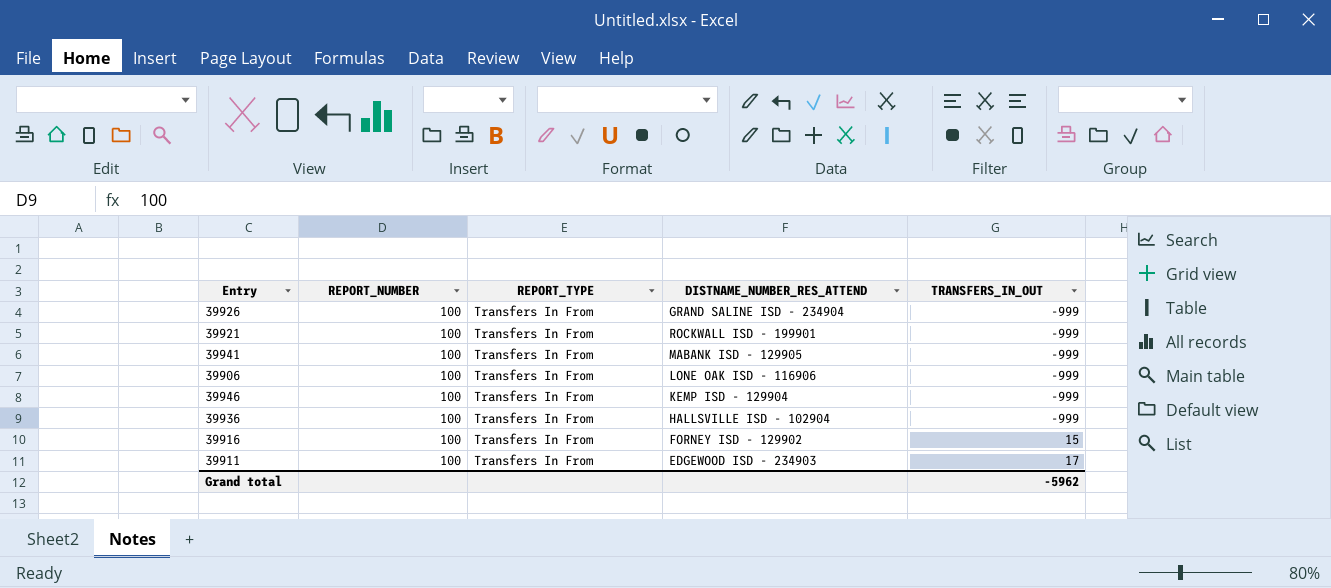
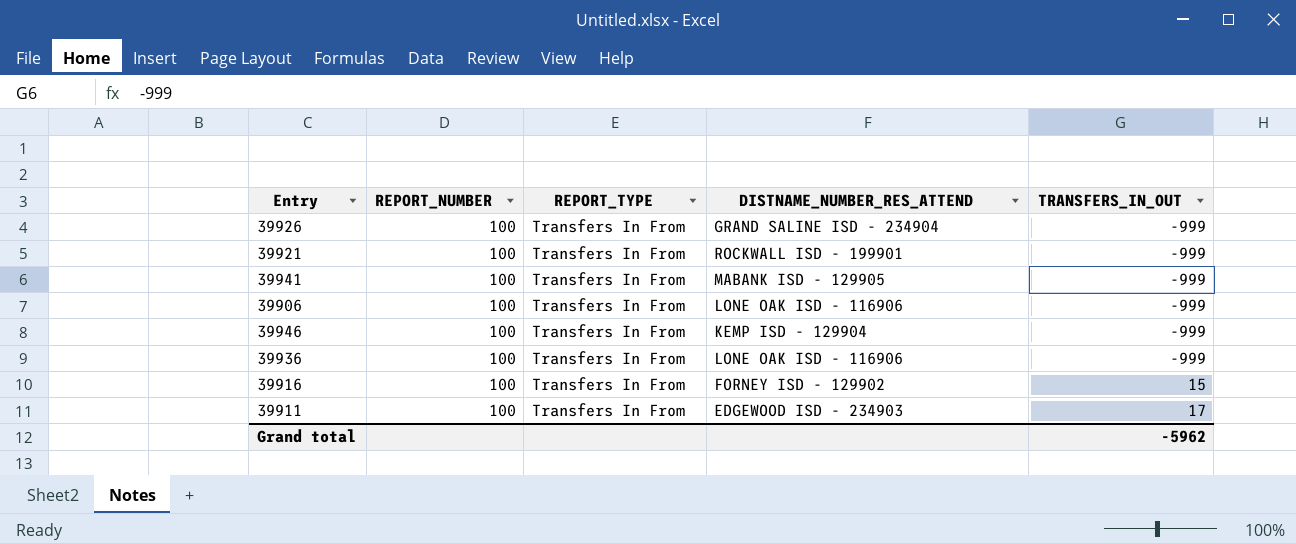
39936 | DISTNAME_NUMBER_RES_ATTEND: HALLSVILLE ISD - 102904 -> LONE OAK ISD - 116906

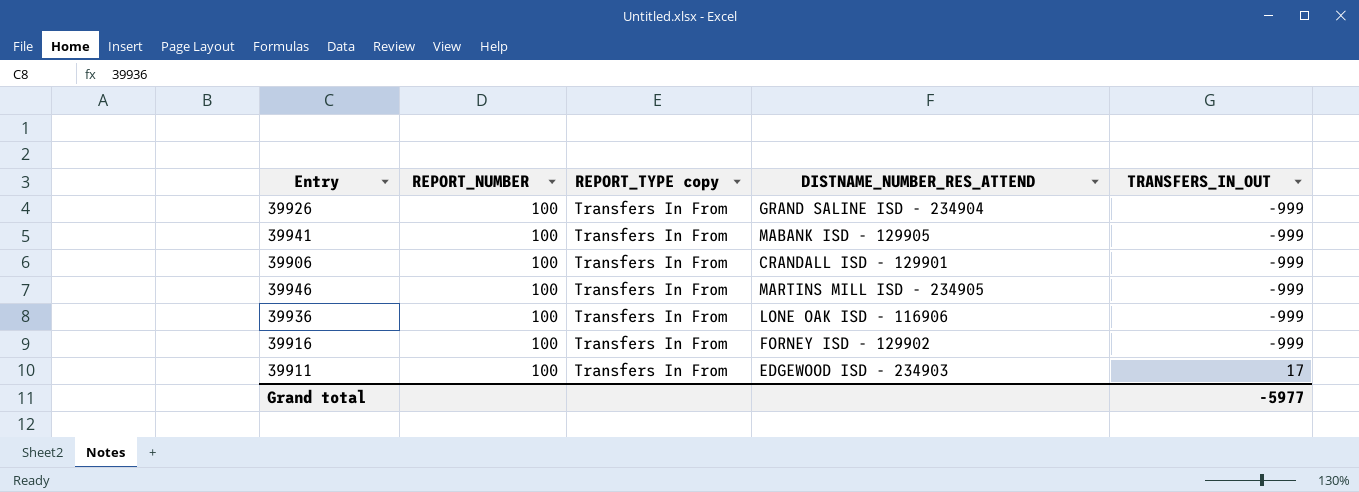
column name: REPORT_TYPE -> REPORT_TYPE copy
row 39921: 100 | Transfers In From | ROCKWALL ISD - 199901 | -999 -> none
39906 | DISTNAME_NUMBER_RES_ATTEND: LONE OAK ISD - 116906 -> CRANDALL ISD - 129901
39946 | DISTNAME_NUMBER_RES_ATTEND: KEMP ISD - 129904 -> MARTINS MILL ISD - 234905
39916 | TRANSFERS_IN_OUT: 15 -> -999
Grand total | TRANSFERS_IN_OUT: -5962 -> -5977

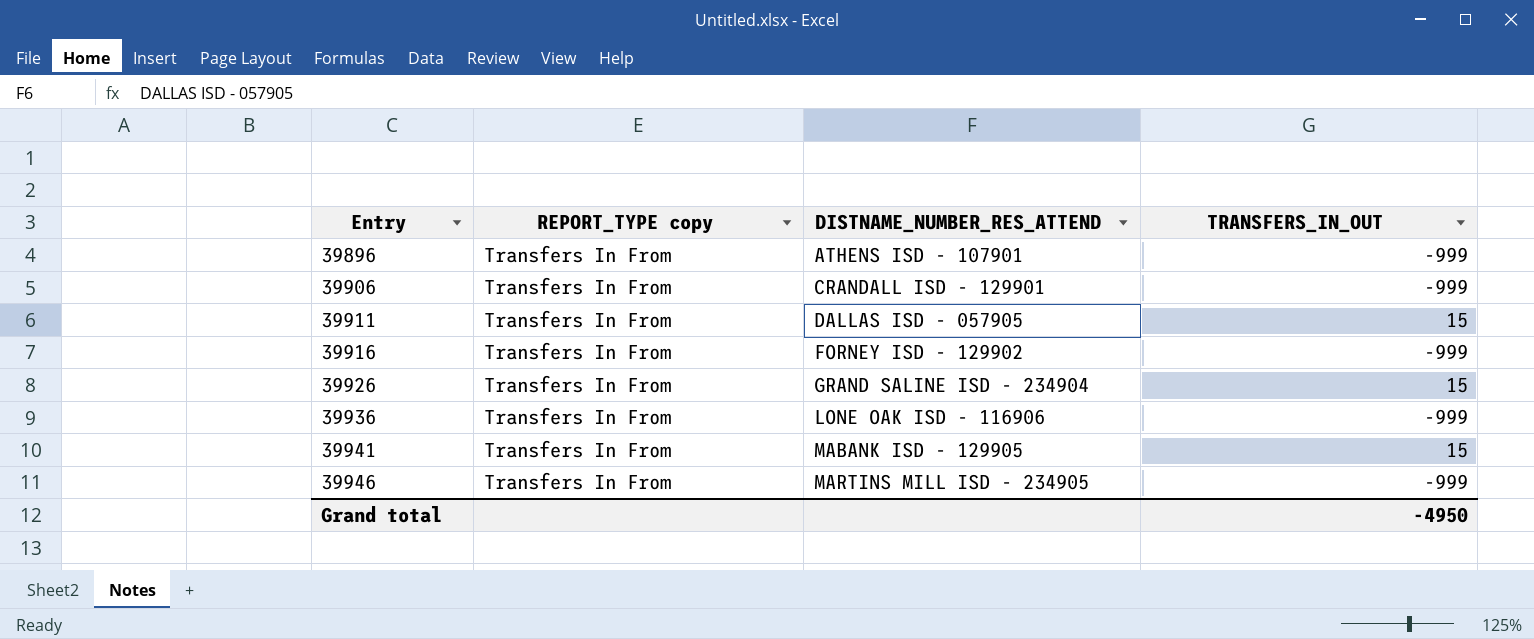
row order: TRANSFERS_IN_OUT ascending -> Entry ascending
column REPORT_NUMBER | position: 2 -> none
row 39896: none -> Transfers In From | ATHENS ISD - 107901 | -999
39911 | DISTNAME_NUMBER_RES_ATTEND: EDGEWOOD ISD - 234903 -> DALLAS ISD - 057905
39911 | TRANSFERS_IN_OUT: 17 -> 15
39926 | TRANSFERS_IN_OUT: -999 -> 15
39941 | TRANSFERS_IN_OUT: -999 -> 15
Grand total | TRANSFERS_IN_OUT: -5977 -> -4950

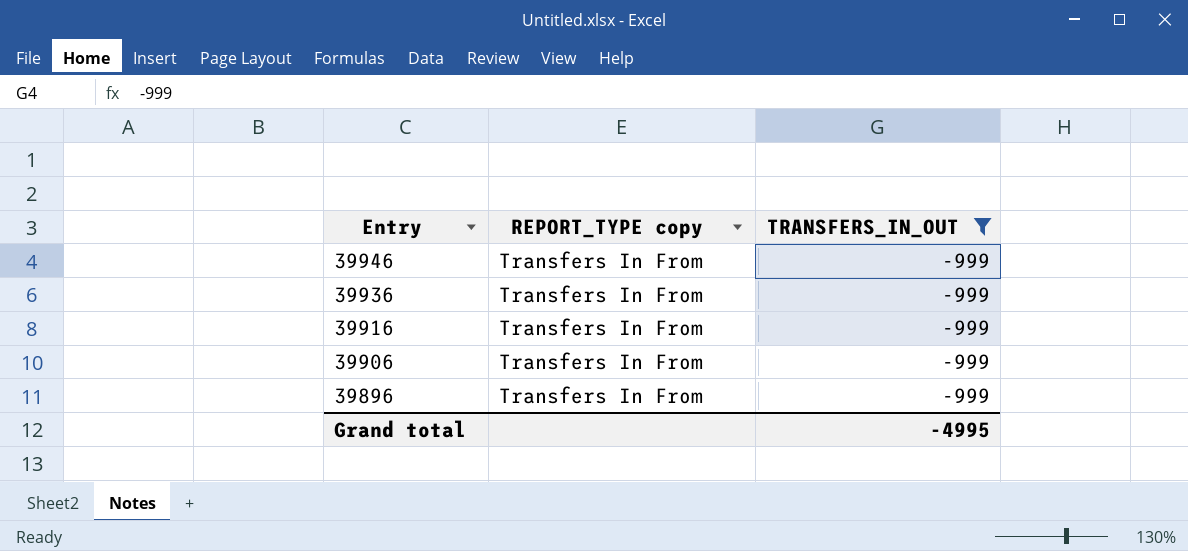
filter: none -> TRANSFERS_IN_OUT = -999
row order: Entry ascending -> Entry descending
column DISTNAME_NUMBER_RES_ATTEND | position: 3 -> none
Grand total | TRANSFERS_IN_OUT: -4950 -> -4995

